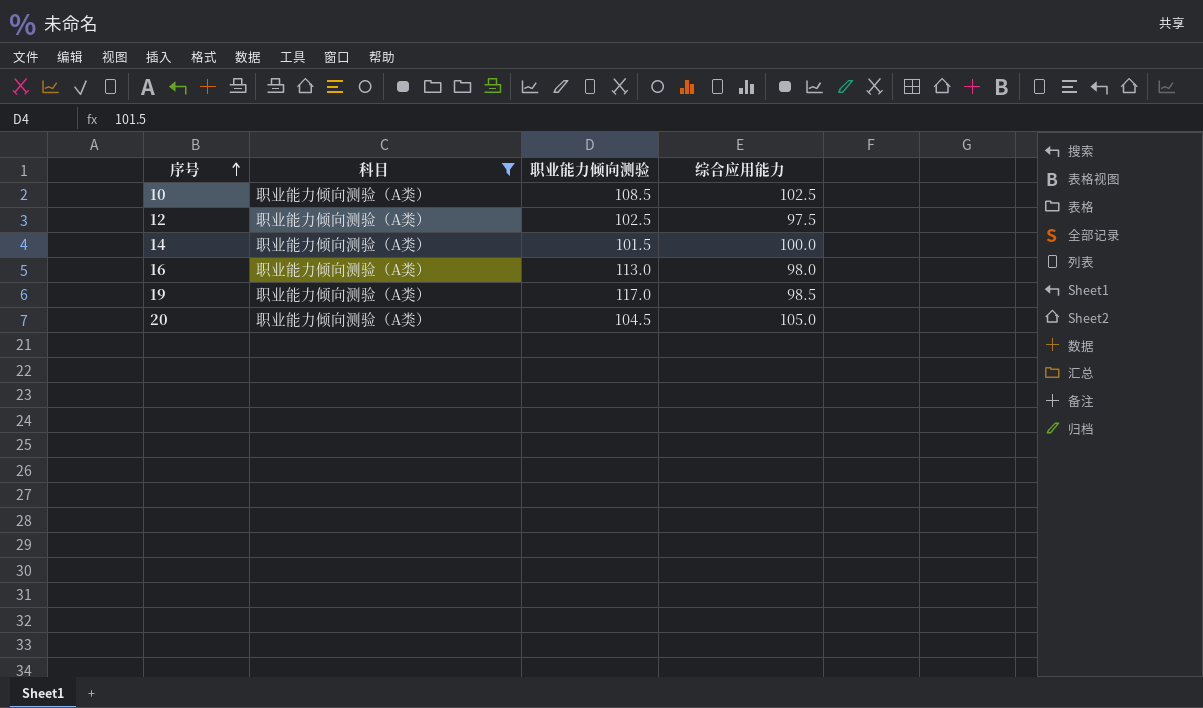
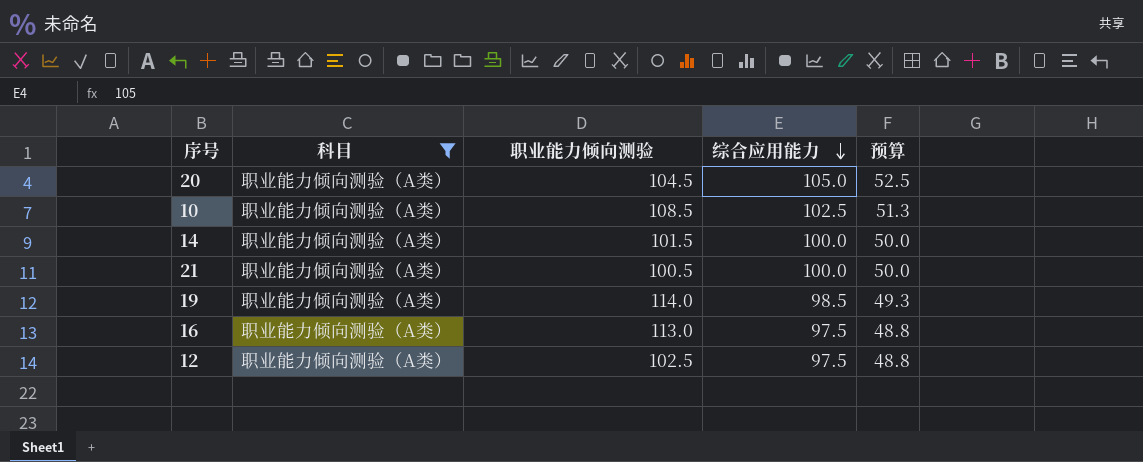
row order: 序号 ascending -> 综合应用能力 descending
column 预算 | formula: none -> [综合应用能力] * 0.5
row 21: none -> 职业能力倾向测验（A类） | 100.5 | 100.0 | 50.0
19 | 职业能力倾向测验: 117.0 -> 114.0
16 | 综合应用能力: 98.0 -> 97.5

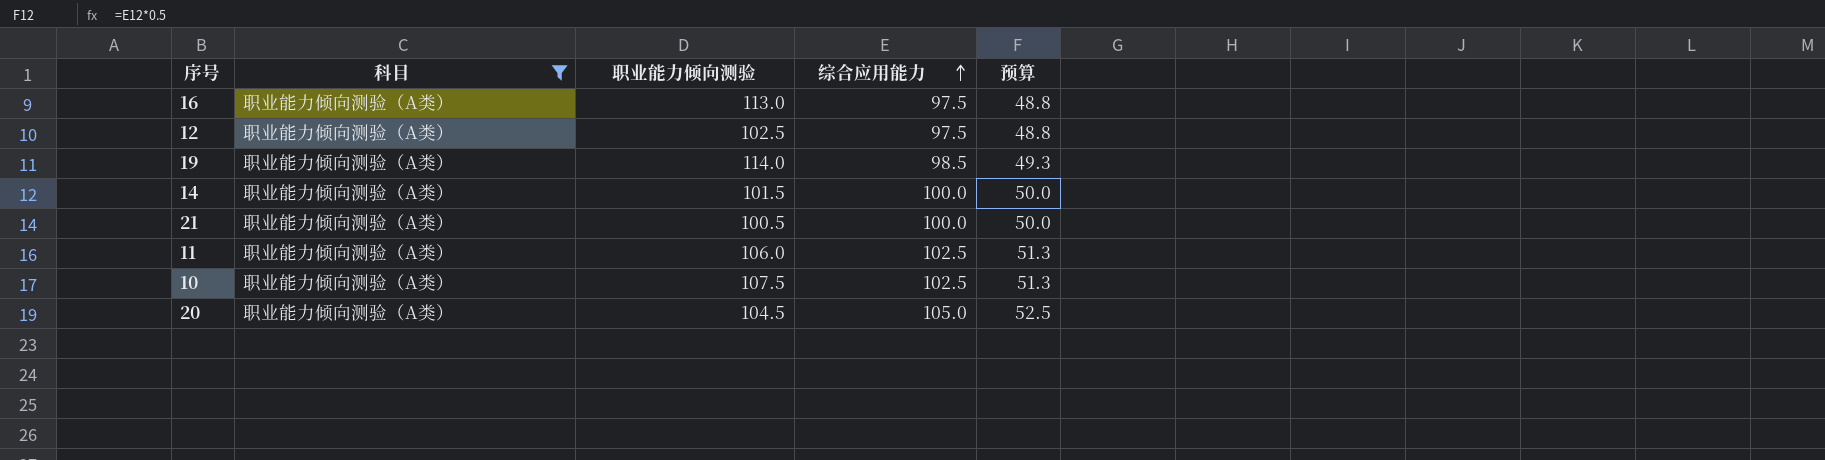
row order: 综合应用能力 descending -> 综合应用能力 ascending
row 11: none -> 职业能力倾向测验（A类） | 106.0 | 102.5 | 51.3
10 | 职业能力倾向测验: 108.5 -> 107.5

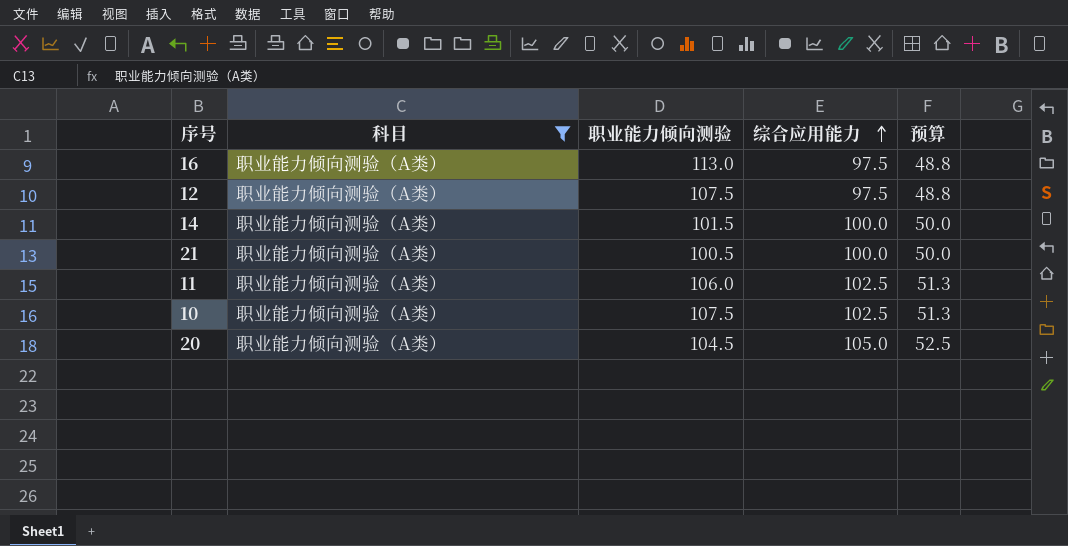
row 19: 职业能力倾向测验（A类） | 114.0 | 98.5 | 49.3 -> none
12 | 职业能力倾向测验: 102.5 -> 107.5

